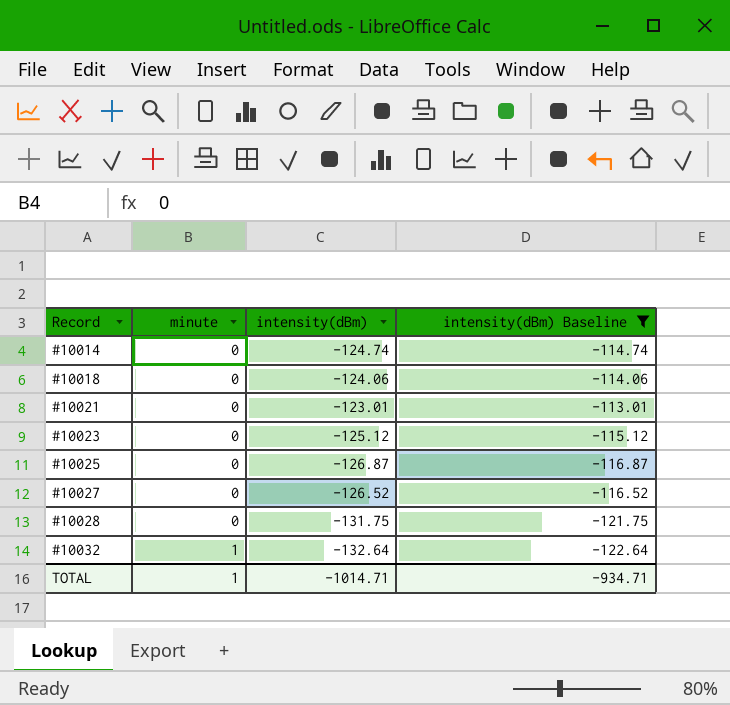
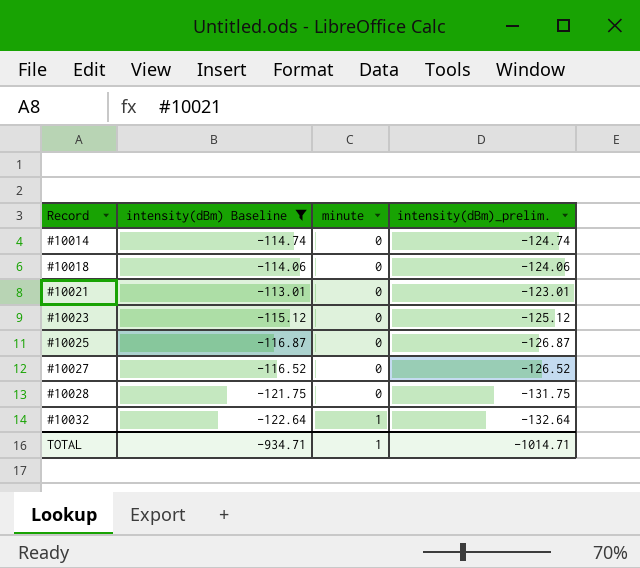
column intensity(dBm) Baseline | position: 4 -> 2
column name: intensity(dBm) -> intensity(dBm)_prelim.

